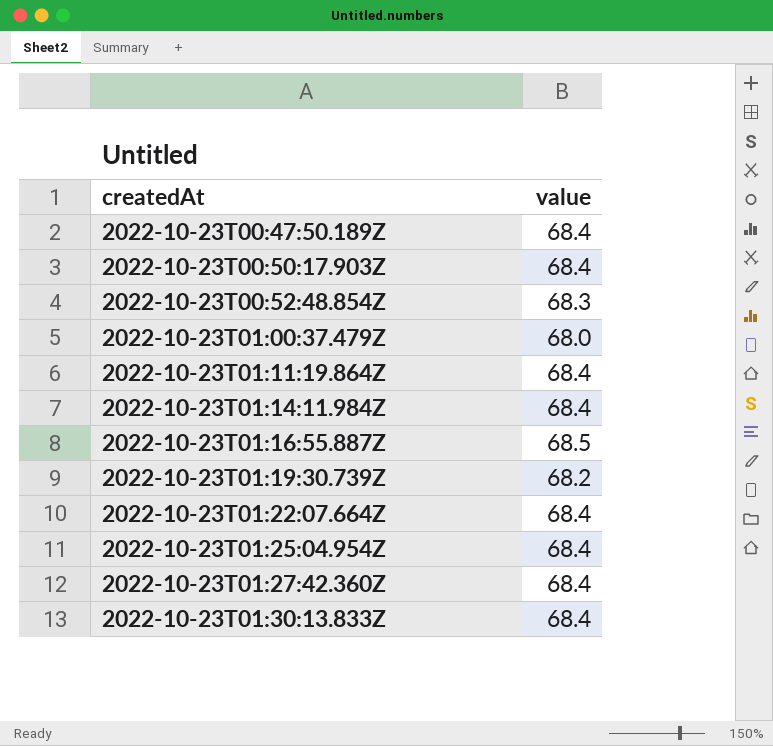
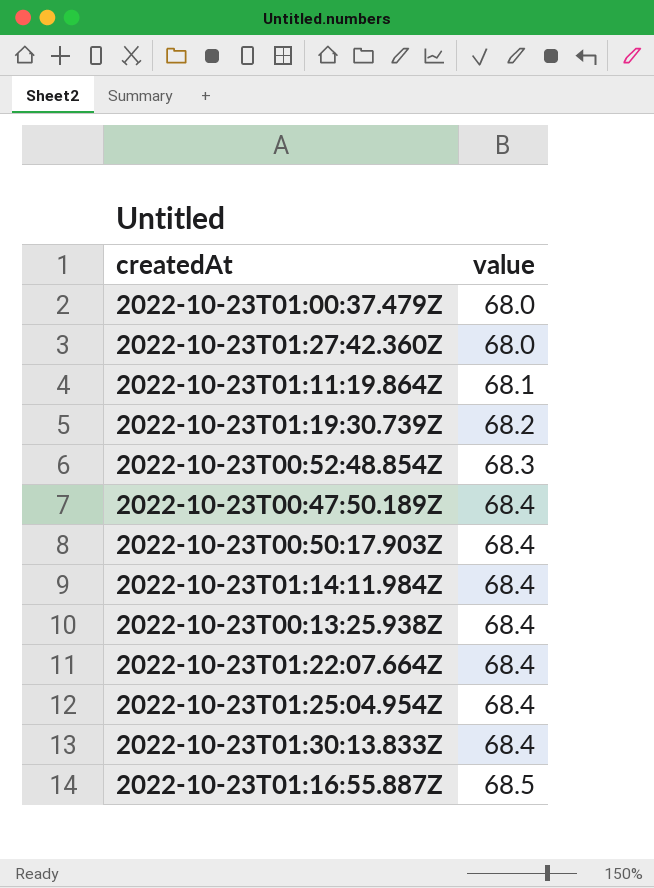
row order: createdAt ascending -> value ascending
2022-10-23T01:27:42.360Z | value: 68.4 -> 68.0
2022-10-23T01:11:19.864Z | value: 68.4 -> 68.1
row 2022-10-23T00:13:25.938Z: none -> 68.4

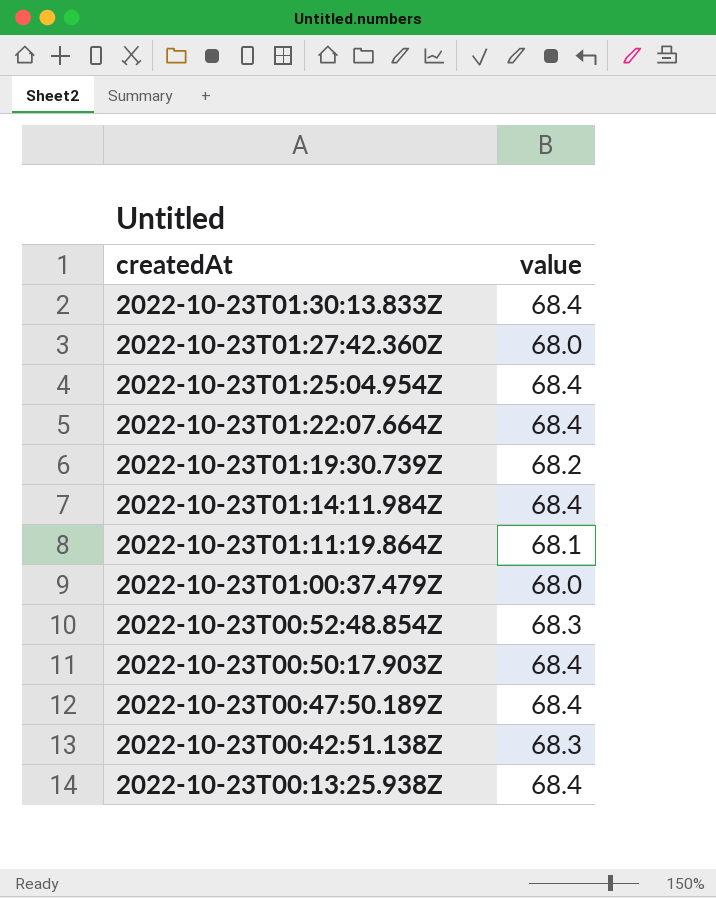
row order: value ascending -> createdAt descending
row 2022-10-23T01:16:55.887Z: 68.5 -> none
row 2022-10-23T00:42:51.138Z: none -> 68.3

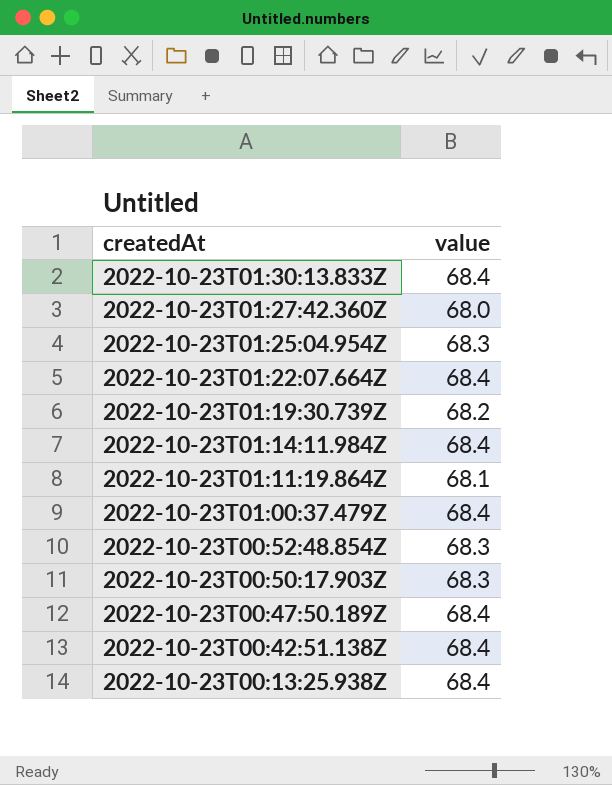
2022-10-23T01:25:04.954Z | value: 68.4 -> 68.3
2022-10-23T01:00:37.479Z | value: 68.0 -> 68.4
2022-10-23T00:50:17.903Z | value: 68.4 -> 68.3
2022-10-23T00:42:51.138Z | value: 68.3 -> 68.4

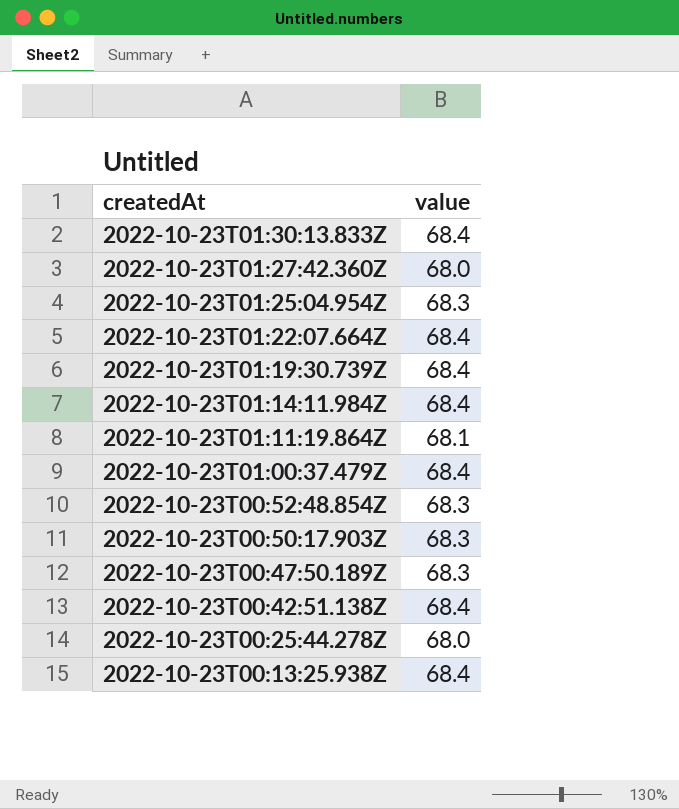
2022-10-23T01:19:30.739Z | value: 68.2 -> 68.4
2022-10-23T00:47:50.189Z | value: 68.4 -> 68.3
row 2022-10-23T00:25:44.278Z: none -> 68.0

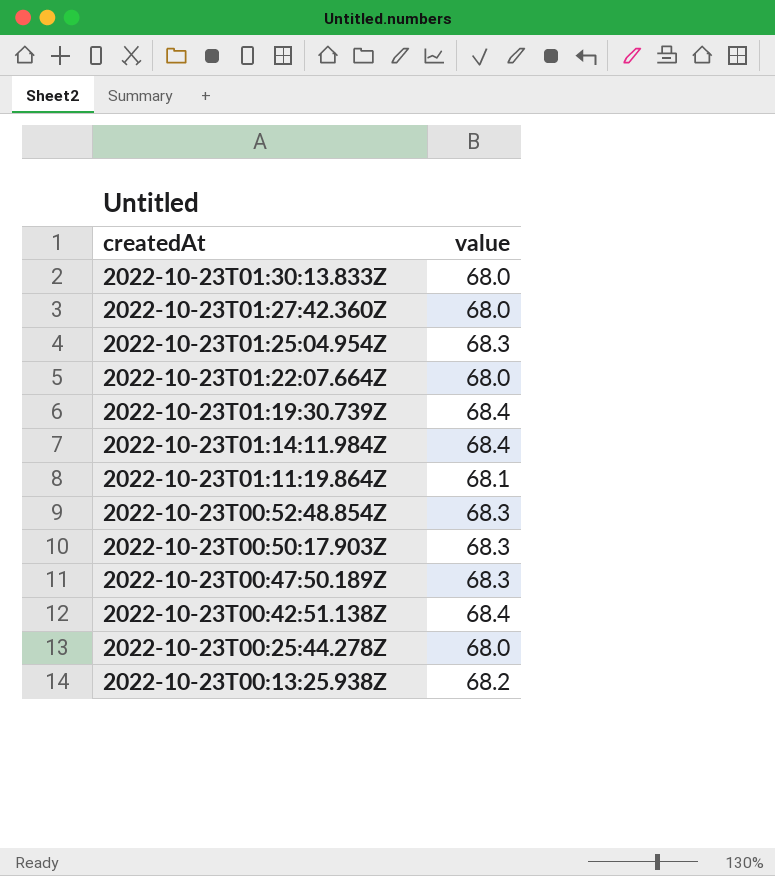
row 2022-10-23T01:00:37.479Z: 68.4 -> none
2022-10-23T01:30:13.833Z | value: 68.4 -> 68.0
2022-10-23T01:22:07.664Z | value: 68.4 -> 68.0
2022-10-23T00:13:25.938Z | value: 68.4 -> 68.2

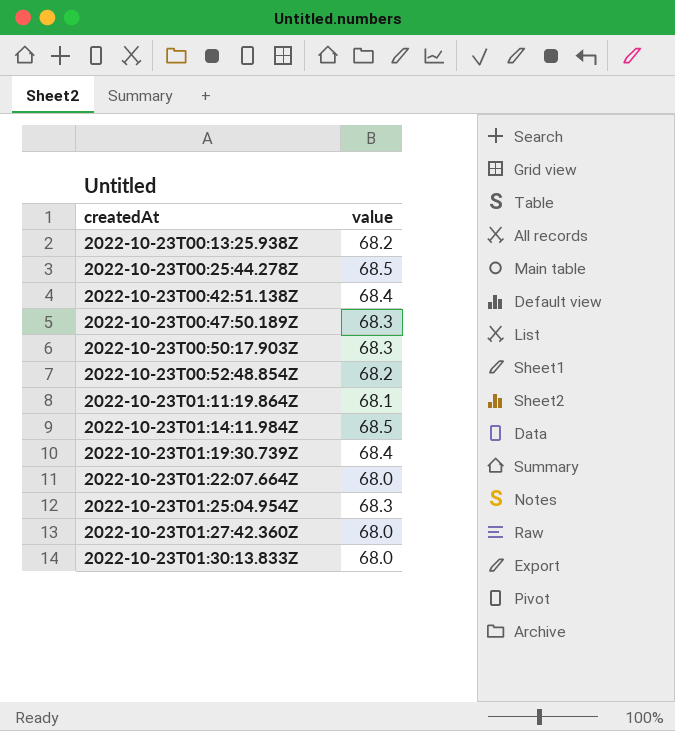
row order: createdAt descending -> createdAt ascending
2022-10-23T00:25:44.278Z | value: 68.0 -> 68.5
2022-10-23T00:52:48.854Z | value: 68.3 -> 68.2
2022-10-23T01:14:11.984Z | value: 68.4 -> 68.5

